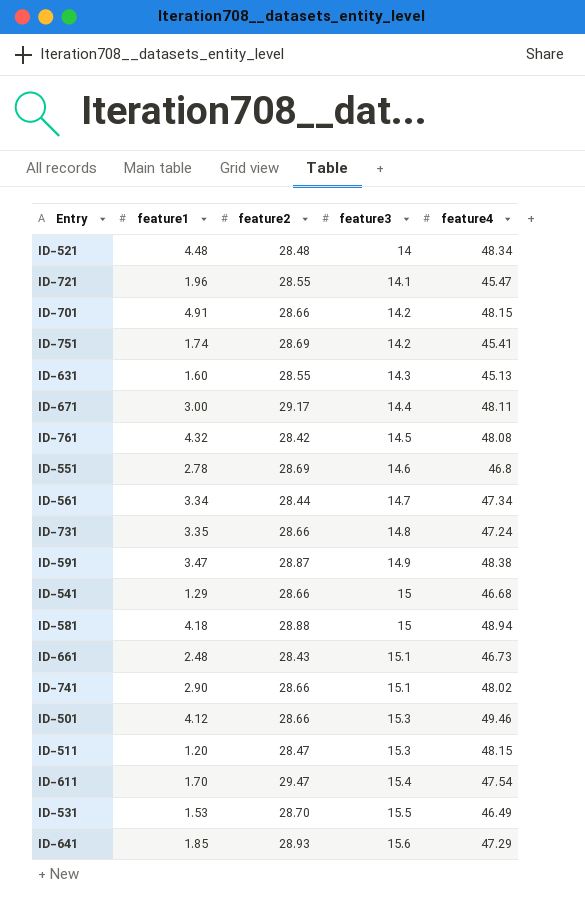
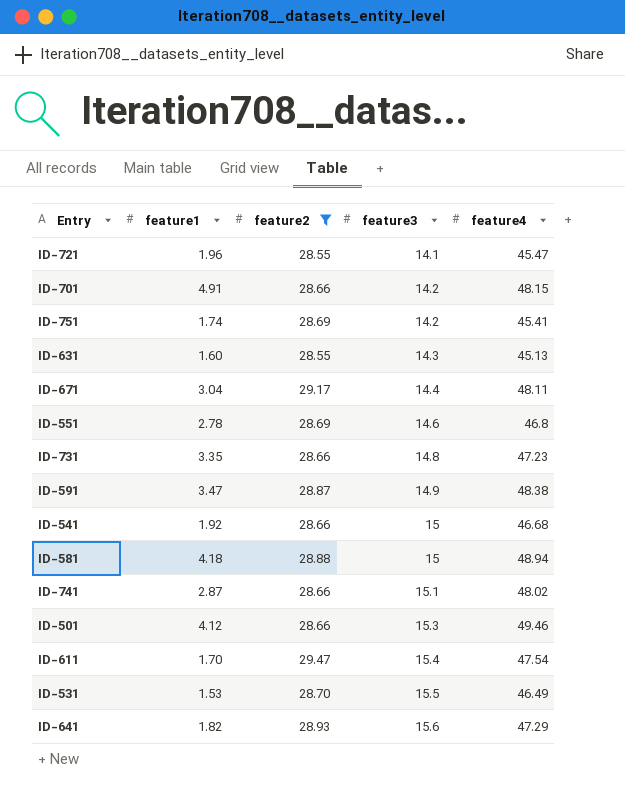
filter: none -> feature2 >= 28.55
ID-671 | feature1: 3.00 -> 3.04
ID-731 | feature4: 47.24 -> 47.23
ID-541 | feature1: 1.29 -> 1.92
ID-741 | feature1: 2.90 -> 2.87
ID-641 | feature1: 1.85 -> 1.82

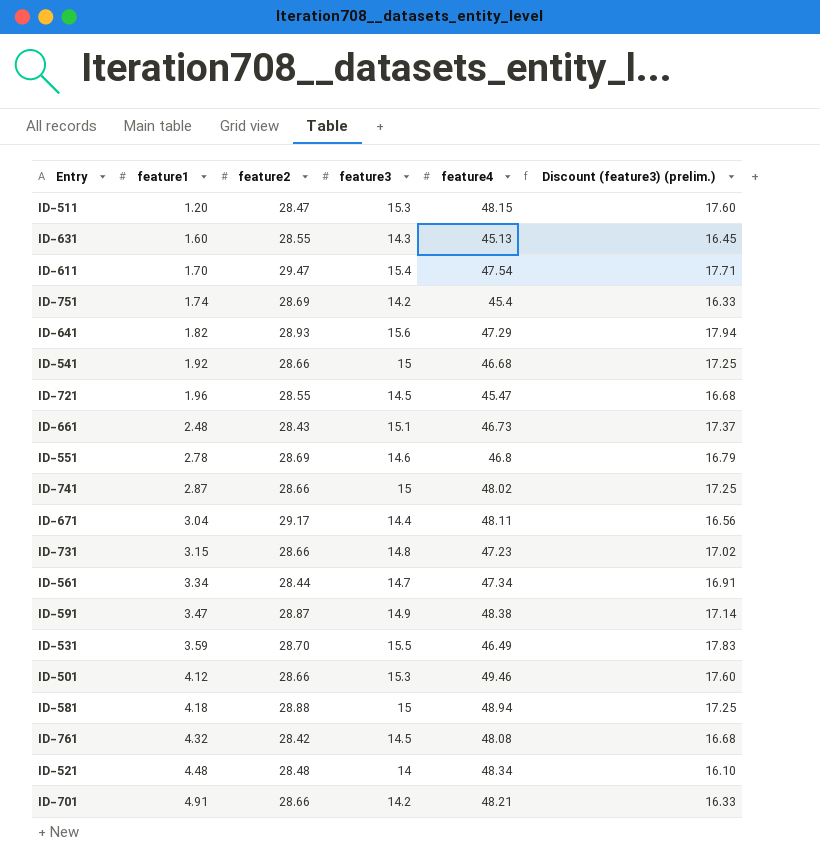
filter: feature2 >= 28.55 -> none
row order: feature3 ascending -> feature1 ascending
column Discount (feature3) (prelim.) | formula: none -> [feature3] * 1.15
ID-751 | feature4: 45.41 -> 45.4
ID-721 | feature3: 14.1 -> 14.5
ID-741 | feature3: 15.1 -> 15
ID-731 | feature1: 3.35 -> 3.15
ID-531 | feature1: 1.53 -> 3.59
ID-701 | feature4: 48.15 -> 48.21

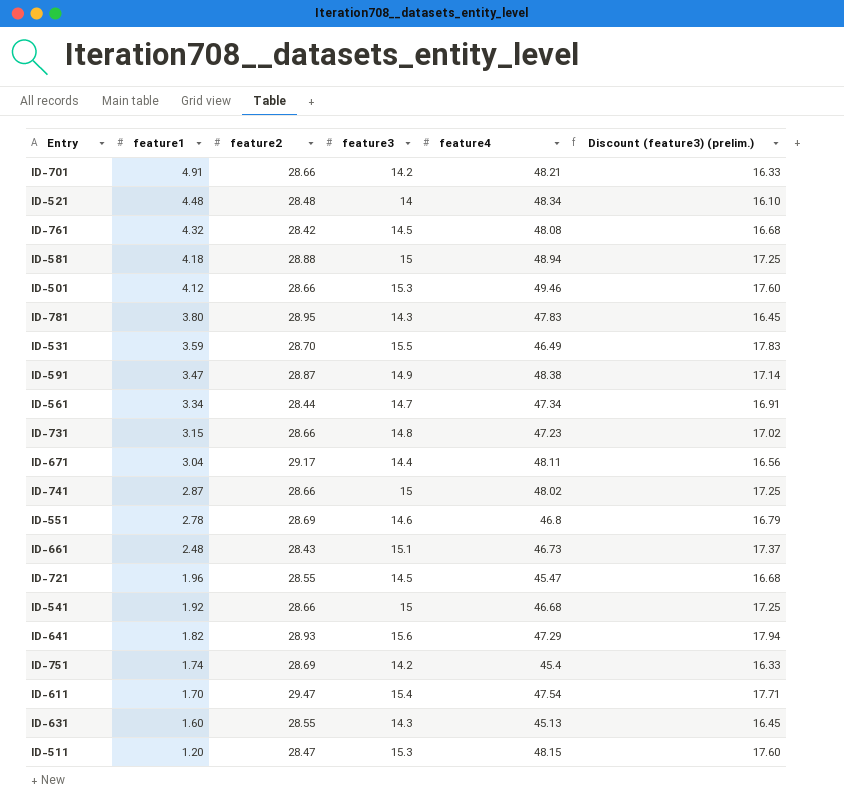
row order: feature1 ascending -> feature1 descending
row ID-781: none -> 3.80 | 28.95 | 14.3 | 47.83 | 16.45

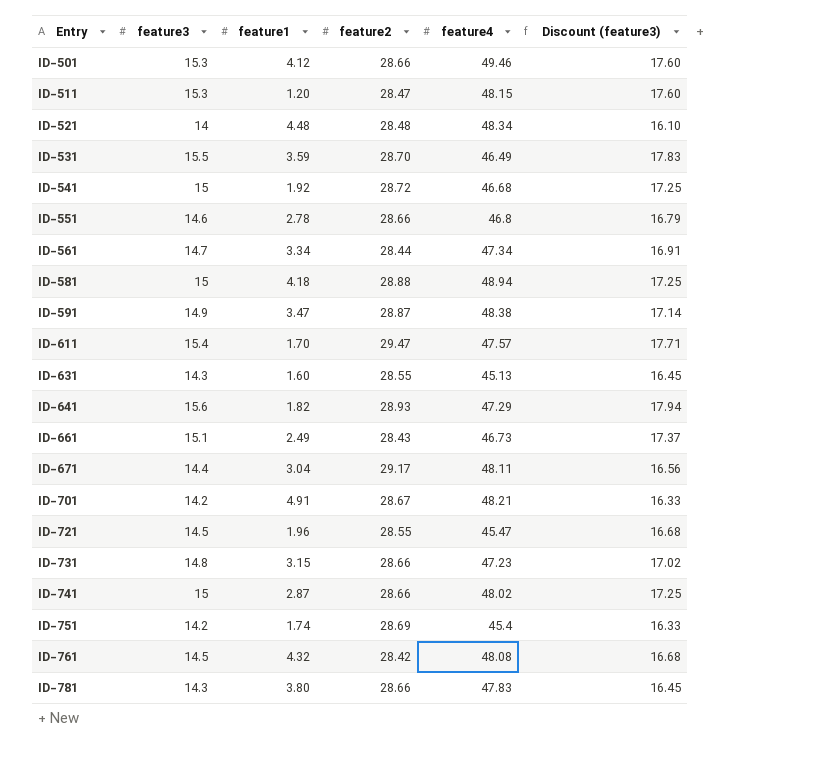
row order: feature1 descending -> Entry ascending
column feature3 | position: 4 -> 2
column name: Discount (feature3) (prelim.) -> Discount (feature3)
ID-541 | feature2: 28.66 -> 28.72
ID-551 | feature2: 28.69 -> 28.66
ID-611 | feature4: 47.54 -> 47.57
ID-661 | feature1: 2.48 -> 2.49
ID-701 | feature2: 28.66 -> 28.67
ID-781 | feature2: 28.95 -> 28.66

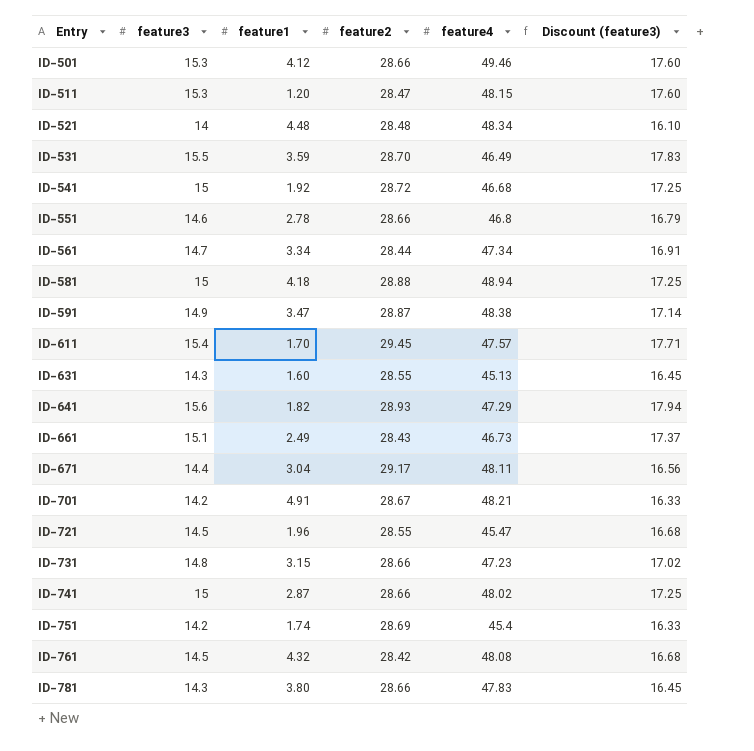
ID-611 | feature2: 29.47 -> 29.45

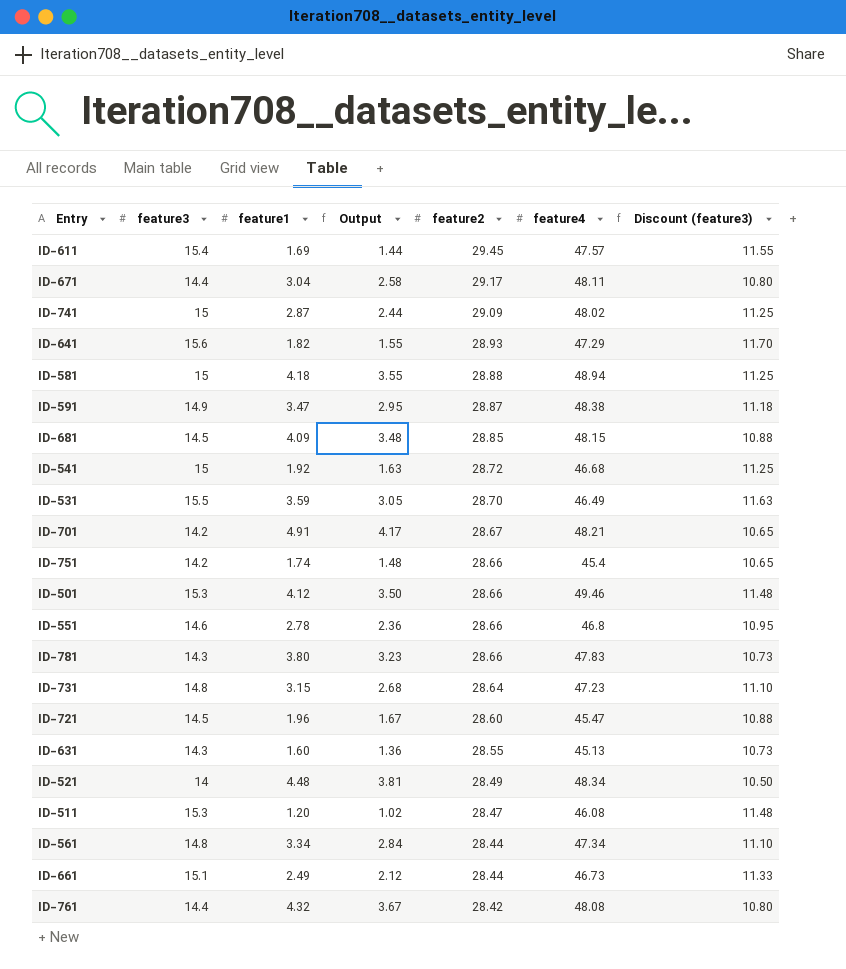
row order: Entry ascending -> feature2 descending
column Output | formula: none -> [feature1] * 0.85
column Discount (feature3) | formula: [feature3] * 1.15 -> [feature3] * 0.75
ID-611 | feature1: 1.70 -> 1.69
ID-741 | feature2: 28.66 -> 29.09
row ID-681: none -> 14.5 | 4.09 | 3.48 | 28.85 | 48.15 | 10.88
ID-751 | feature2: 28.69 -> 28.66
ID-731 | feature2: 28.66 -> 28.64
ID-721 | feature2: 28.55 -> 28.60
ID-521 | feature2: 28.48 -> 28.49
ID-511 | feature4: 48.15 -> 46.08
ID-561 | feature3: 14.7 -> 14.8
ID-661 | feature2: 28.43 -> 28.44
ID-761 | feature3: 14.5 -> 14.4

